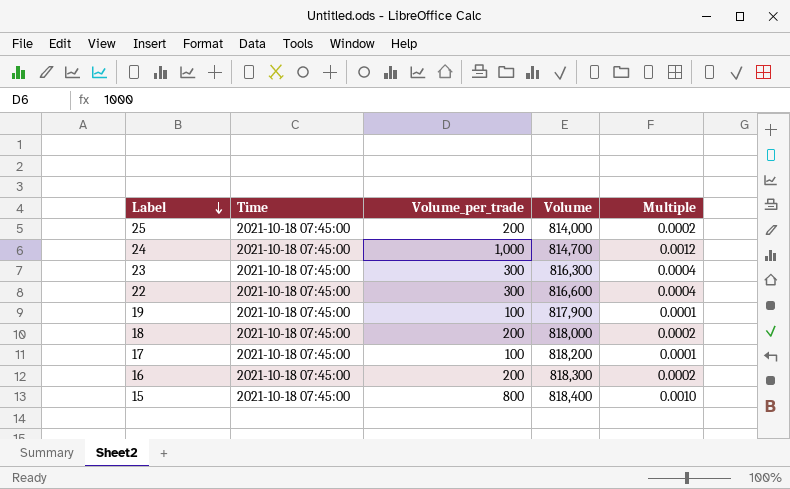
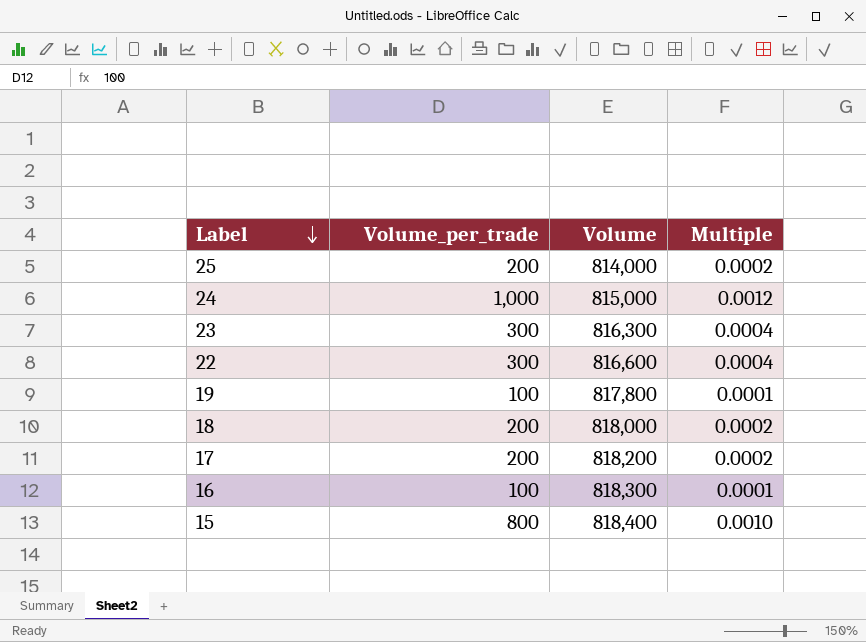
column Time | position: 2 -> none
24 | Volume: 814,700 -> 815,000
19 | Volume: 817,900 -> 817,800
17 | Volume_per_trade: 100 -> 200
17 | Multiple: 0.0001 -> 0.0002
16 | Volume_per_trade: 200 -> 100
16 | Multiple: 0.0002 -> 0.0001

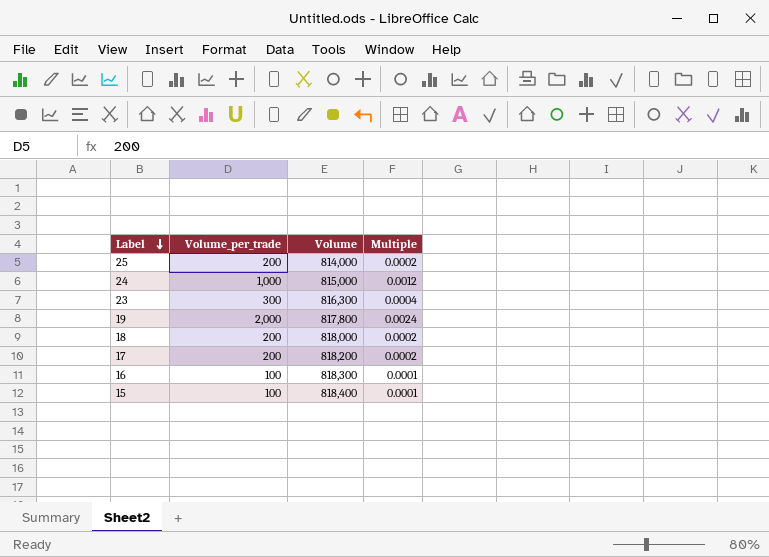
row 22: 300 | 816,600 | 0.0004 -> none
19 | Volume_per_trade: 100 -> 2,000
19 | Multiple: 0.0001 -> 0.0024
15 | Volume_per_trade: 800 -> 100
15 | Multiple: 0.0010 -> 0.0001

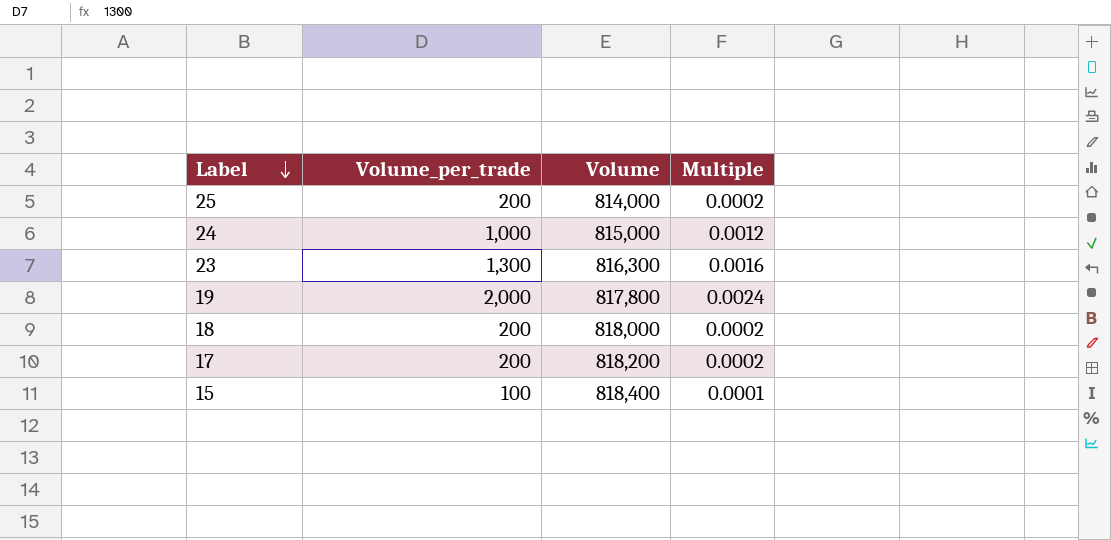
row 16: 100 | 818,300 | 0.0001 -> none
23 | Volume_per_trade: 300 -> 1,300
23 | Multiple: 0.0004 -> 0.0016

